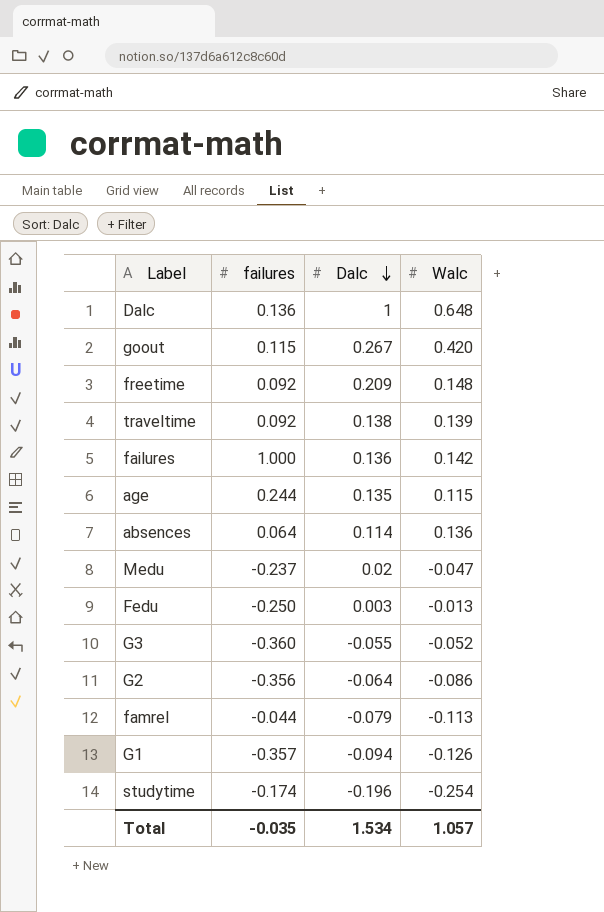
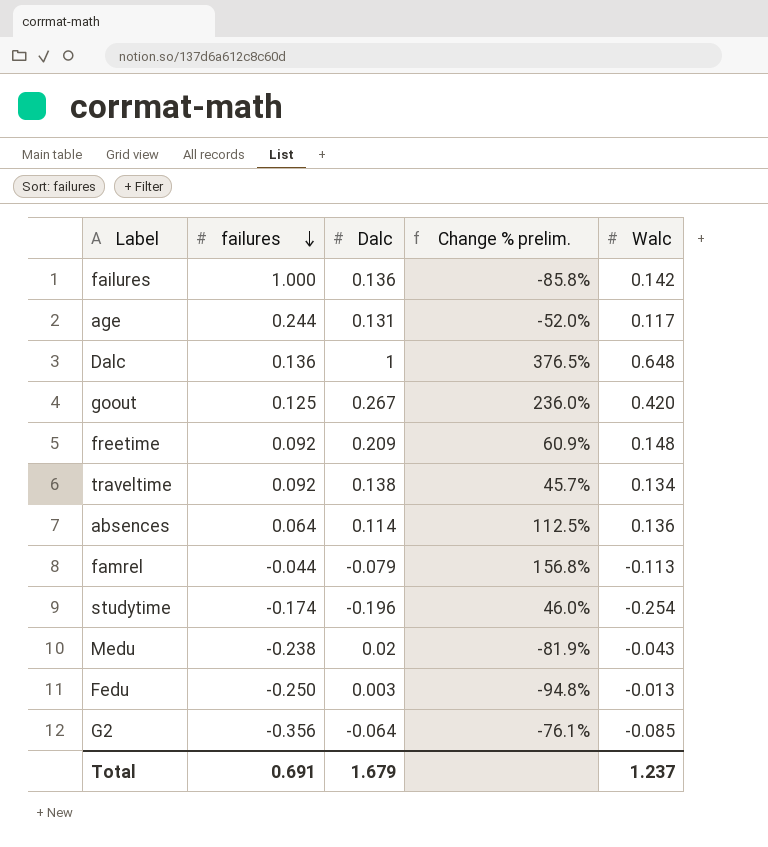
row order: Dalc descending -> failures descending
column Change % prelim. | formula: none -> ([Walc] - [failures]) / [failures]
row G3: -0.360 | -0.055 | -0.052 -> none
row G1: -0.357 | -0.094 | -0.126 -> none
age | Dalc: 0.135 -> 0.131
age | Walc: 0.115 -> 0.117
goout | failures: 0.115 -> 0.125
traveltime | Walc: 0.139 -> 0.134
Medu | failures: -0.237 -> -0.238
Medu | Walc: -0.047 -> -0.043
G2 | Walc: -0.086 -> -0.085
Total | failures: -0.035 -> 0.691
Total | Dalc: 1.534 -> 1.679
Total | Walc: 1.057 -> 1.237

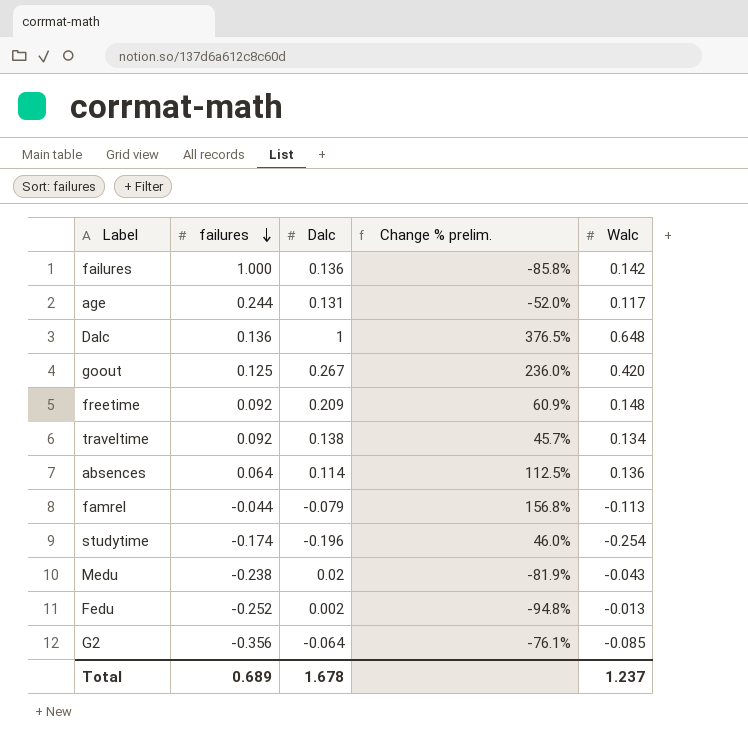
Fedu | failures: -0.250 -> -0.252
Fedu | Dalc: 0.003 -> 0.002
Total | failures: 0.691 -> 0.689
Total | Dalc: 1.679 -> 1.678

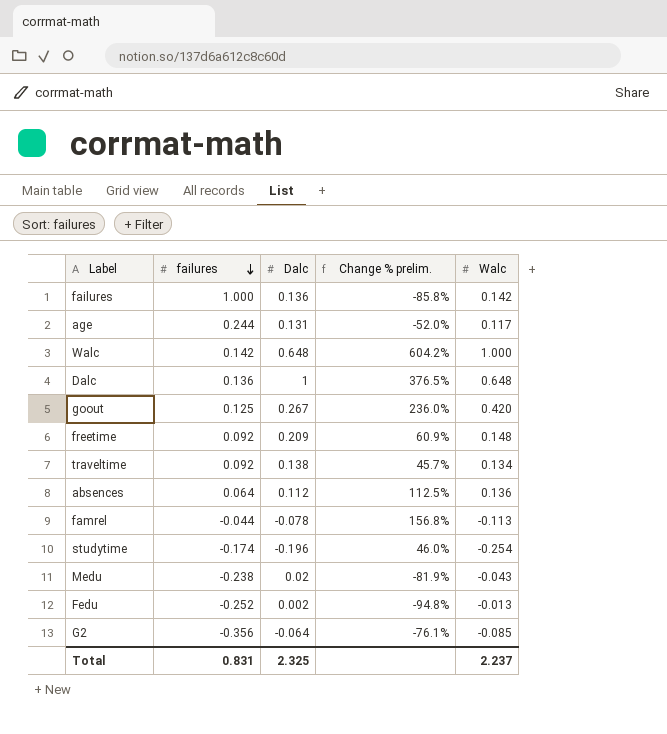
row Walc: none -> 0.142 | 0.648 | 604.2% | 1.000
absences | Dalc: 0.114 -> 0.112
famrel | Dalc: -0.079 -> -0.078
Total | failures: 0.689 -> 0.831
Total | Dalc: 1.678 -> 2.325
Total | Walc: 1.237 -> 2.237

